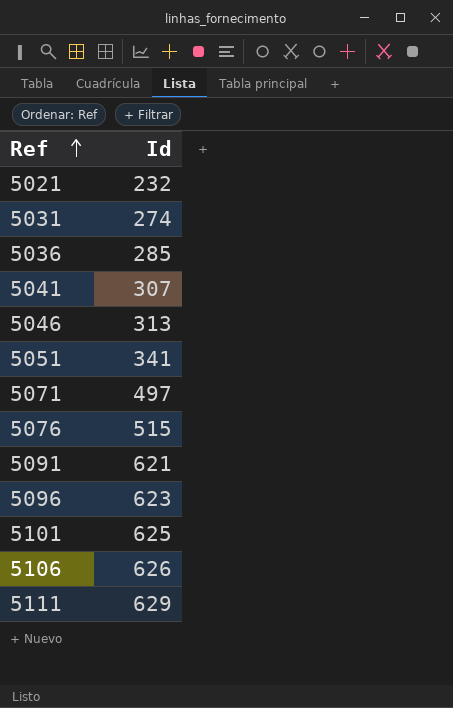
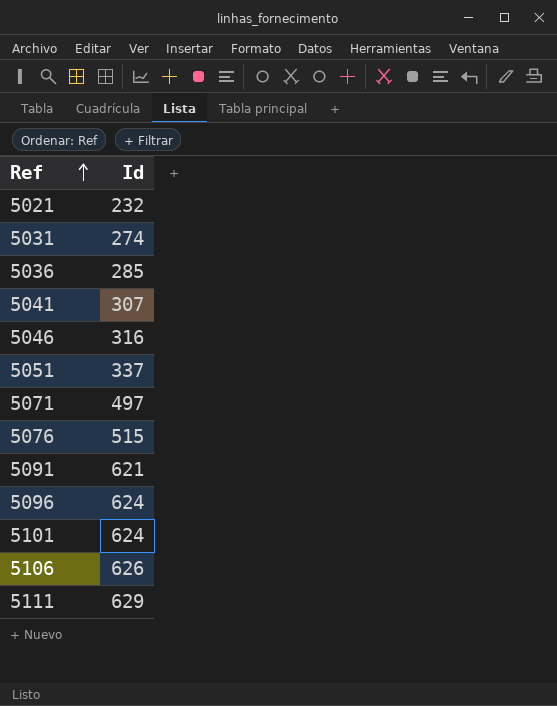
5046 | Id: 313 -> 316
5051 | Id: 341 -> 337
5096 | Id: 623 -> 624
5101 | Id: 625 -> 624

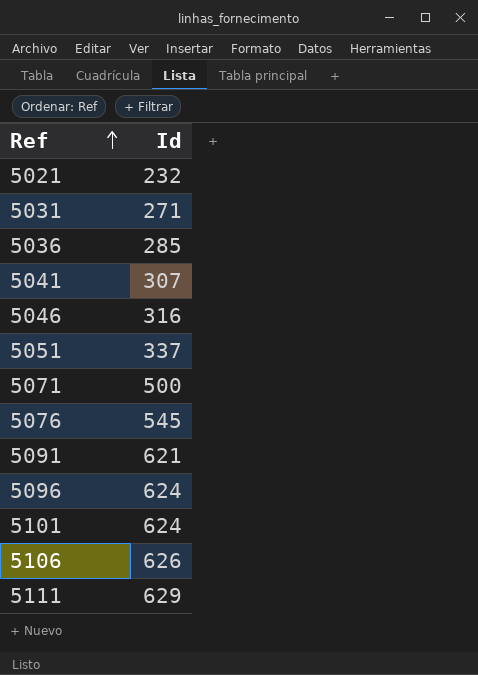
5031 | Id: 274 -> 271
5071 | Id: 497 -> 500
5076 | Id: 515 -> 545

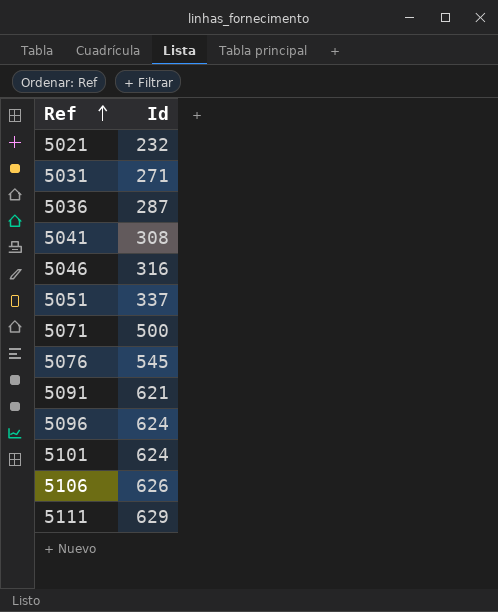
5036 | Id: 285 -> 287
5041 | Id: 307 -> 308

